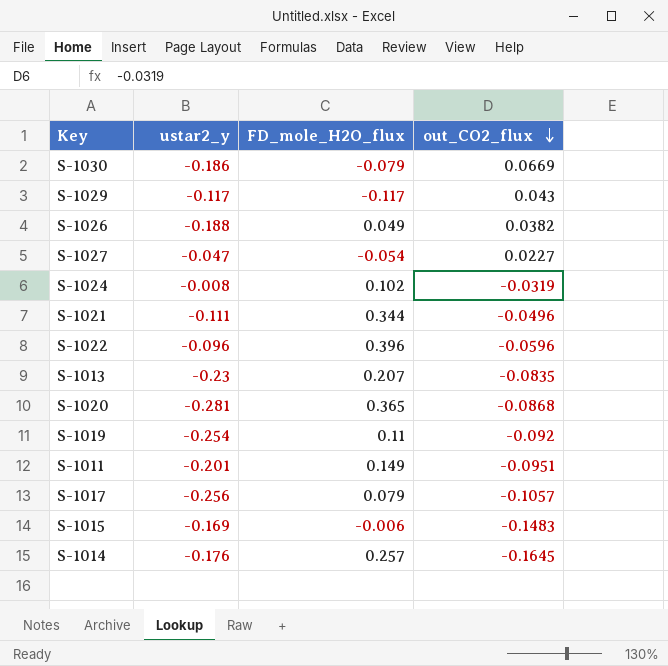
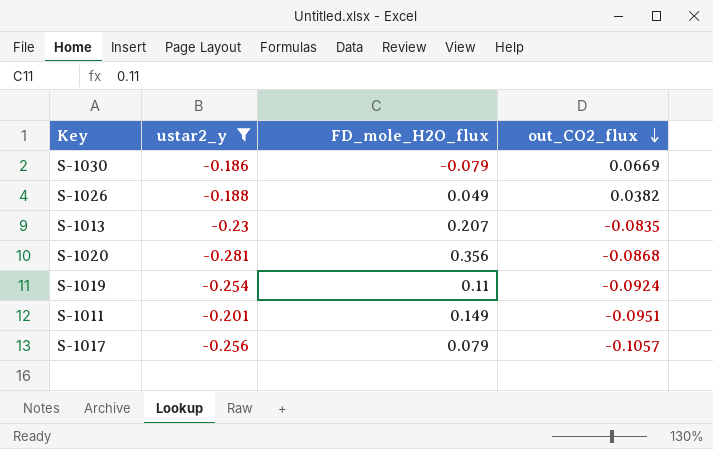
filter: none -> ustar2_y <= -0.186
S-1020 | FD_mole_H2O_flux: 0.365 -> 0.356
S-1019 | out_CO2_flux: -0.092 -> -0.0924

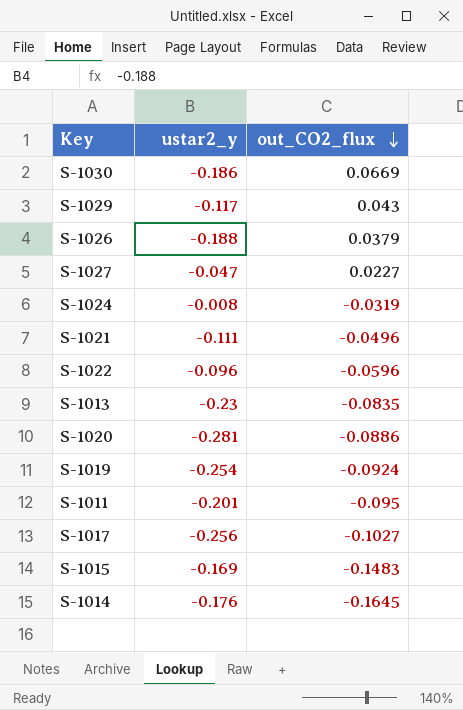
filter: ustar2_y <= -0.186 -> none
column FD_mole_H2O_flux | position: 3 -> none
S-1026 | out_CO2_flux: 0.0382 -> 0.0379
S-1020 | out_CO2_flux: -0.0868 -> -0.0886
S-1011 | out_CO2_flux: -0.0951 -> -0.095
S-1017 | out_CO2_flux: -0.1057 -> -0.1027

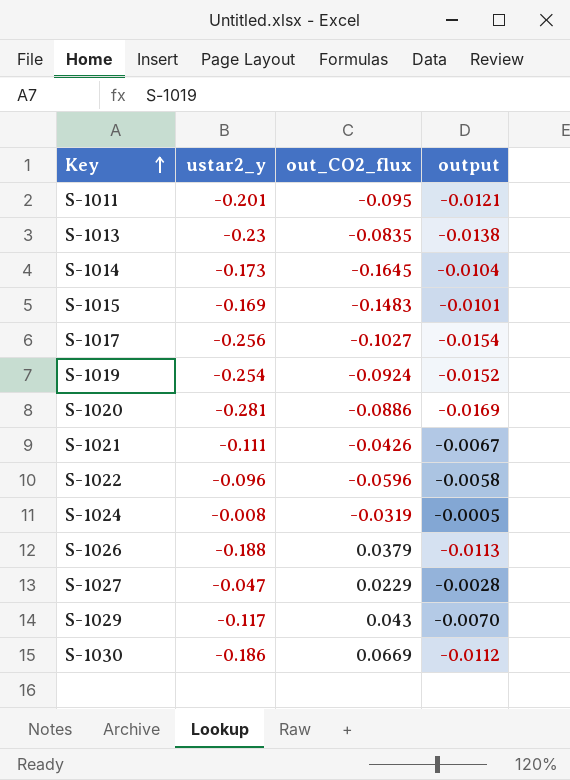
row order: out_CO2_flux descending -> Key ascending
column output | formula: none -> [ustar2_y] * 0.06
S-1014 | ustar2_y: -0.176 -> -0.173
S-1021 | out_CO2_flux: -0.0496 -> -0.0426
S-1027 | out_CO2_flux: 0.0227 -> 0.0229

